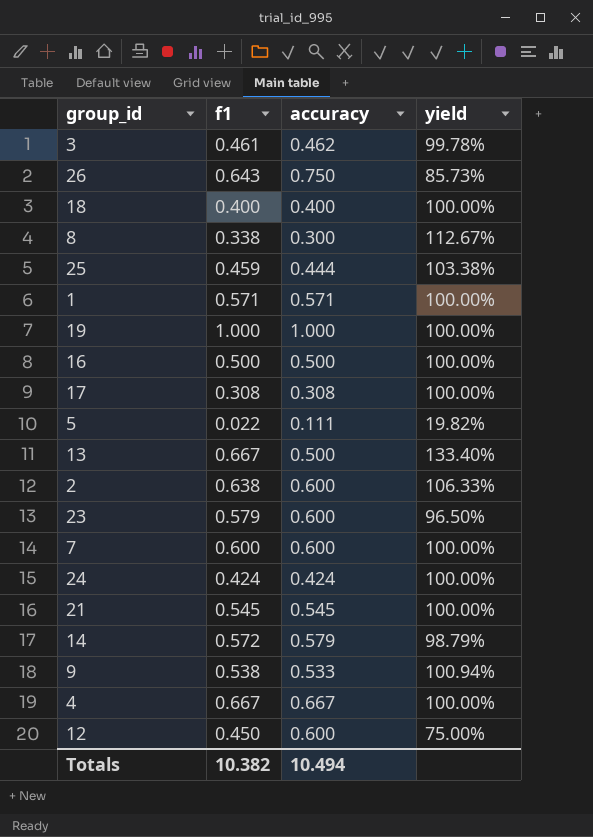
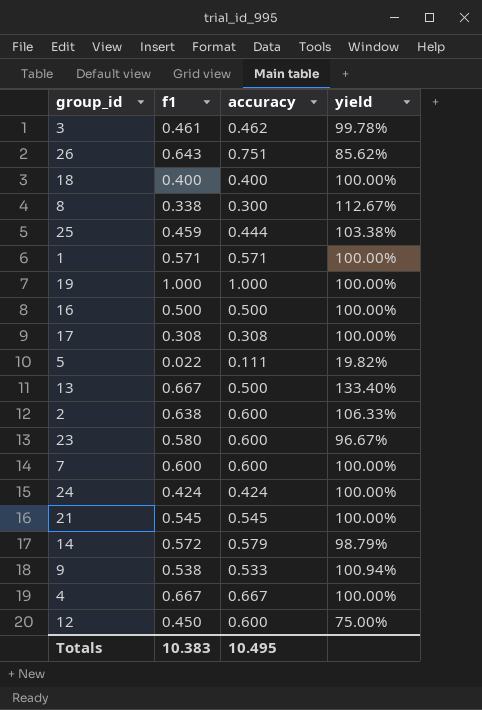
26 | accuracy: 0.750 -> 0.751
26 | yield: 85.73% -> 85.62%
23 | f1: 0.579 -> 0.580
23 | yield: 96.50% -> 96.67%
Totals | f1: 10.382 -> 10.383
Totals | accuracy: 10.494 -> 10.495

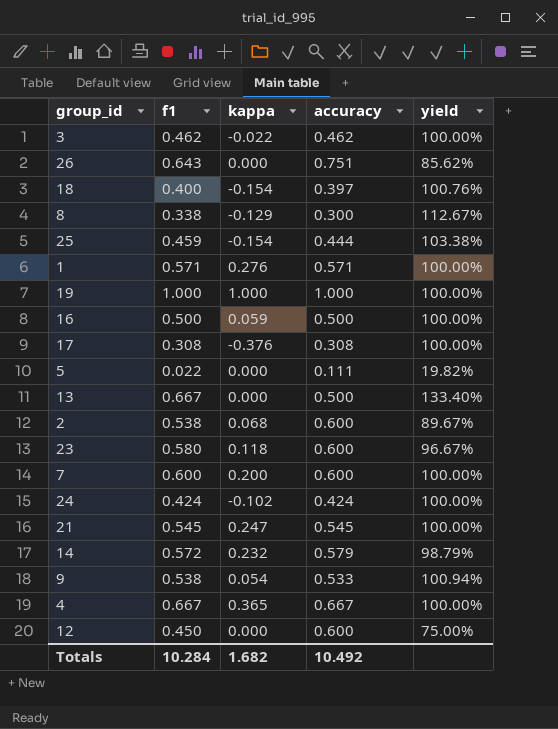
column kappa | position: none -> 3
3 | f1: 0.461 -> 0.462
3 | yield: 99.78% -> 100.00%
18 | accuracy: 0.400 -> 0.397
18 | yield: 100.00% -> 100.76%
2 | f1: 0.638 -> 0.538
2 | yield: 106.33% -> 89.67%
Totals | f1: 10.383 -> 10.284
Totals | accuracy: 10.495 -> 10.492

